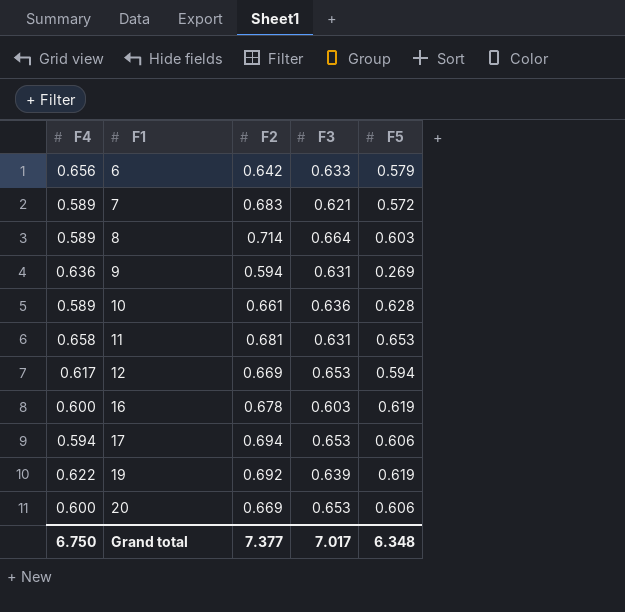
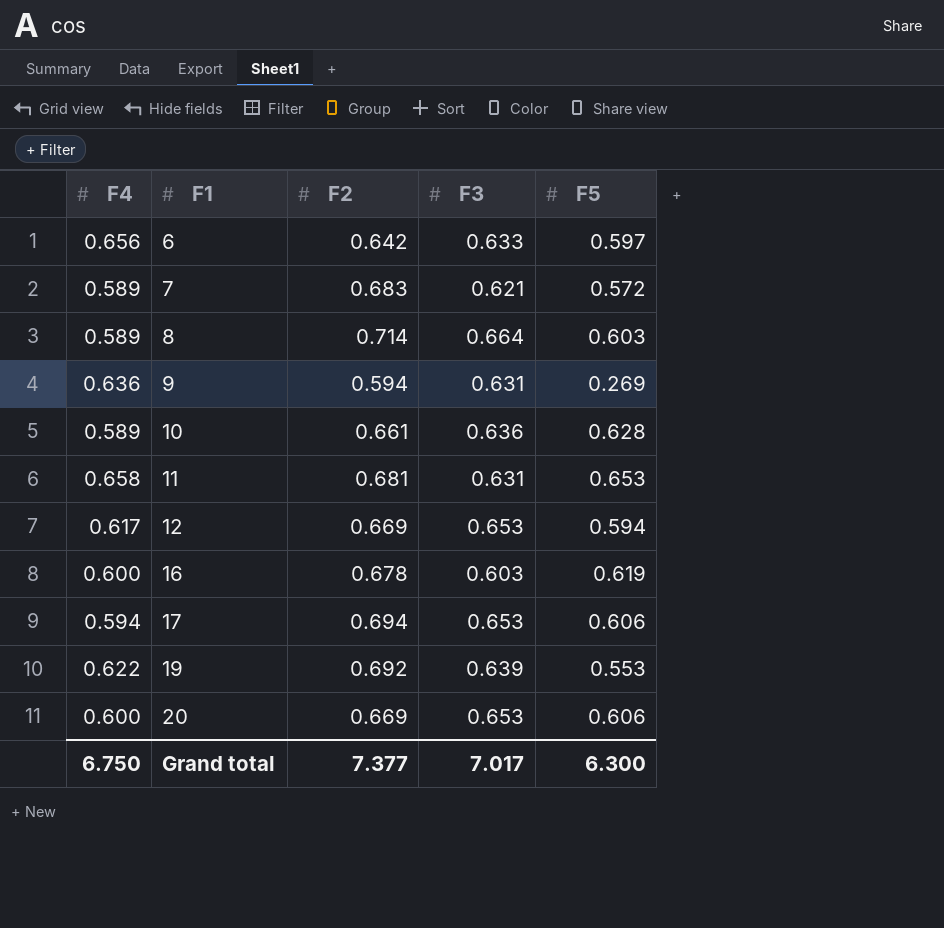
6 | F5: 0.579 -> 0.597
19 | F5: 0.619 -> 0.553
Grand total | F5: 6.348 -> 6.300

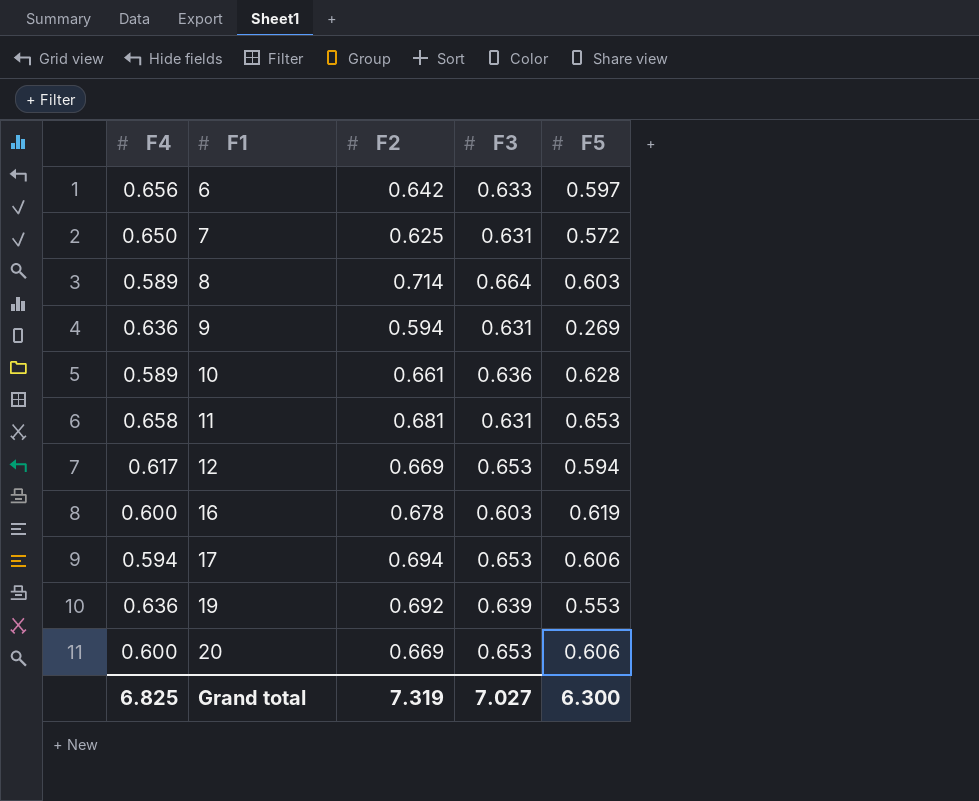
7 | F4: 0.589 -> 0.650
7 | F2: 0.683 -> 0.625
7 | F3: 0.621 -> 0.631
19 | F4: 0.622 -> 0.636
Grand total | F4: 6.750 -> 6.825
Grand total | F2: 7.377 -> 7.319
Grand total | F3: 7.017 -> 7.027

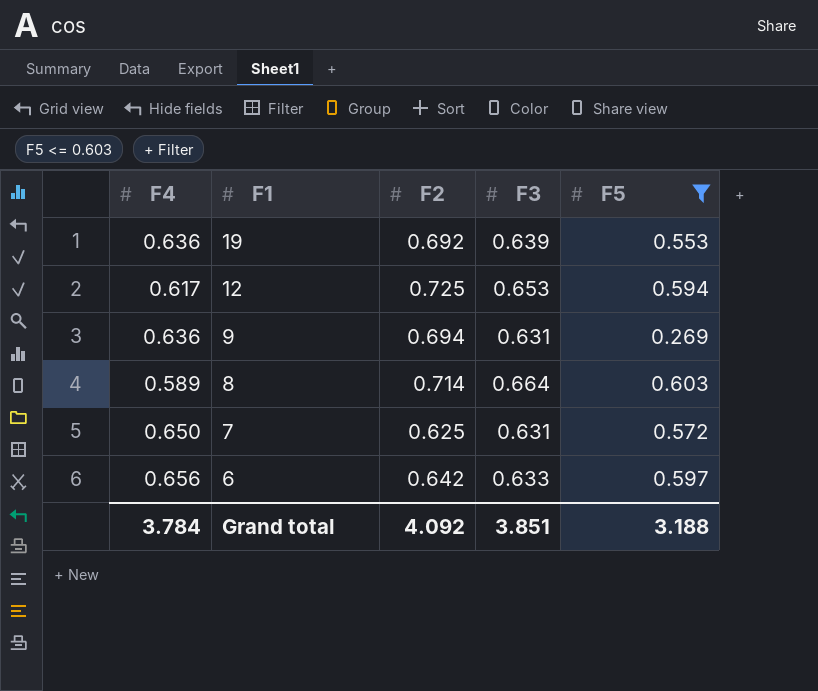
filter: none -> F5 <= 0.603
row order: F1 ascending -> F1 descending
12 | F2: 0.669 -> 0.725
9 | F2: 0.594 -> 0.694
Grand total | F4: 6.825 -> 3.784
Grand total | F2: 7.319 -> 4.092
Grand total | F3: 7.027 -> 3.851
Grand total | F5: 6.300 -> 3.188

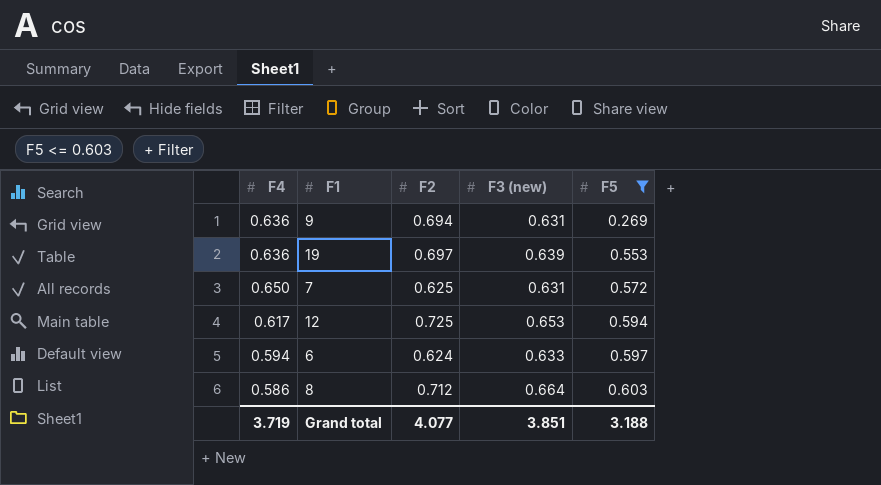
row order: F1 descending -> F5 ascending
column name: F3 -> F3 (new)
19 | F2: 0.692 -> 0.697
6 | F4: 0.656 -> 0.594
6 | F2: 0.642 -> 0.624
8 | F4: 0.589 -> 0.586
8 | F2: 0.714 -> 0.712
Grand total | F4: 3.784 -> 3.719
Grand total | F2: 4.092 -> 4.077

